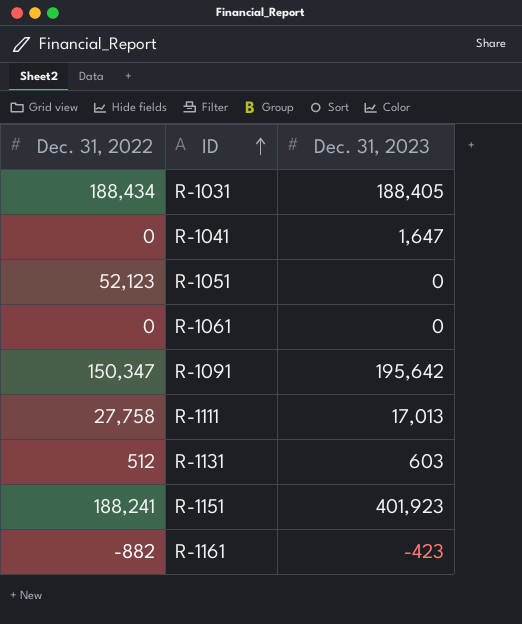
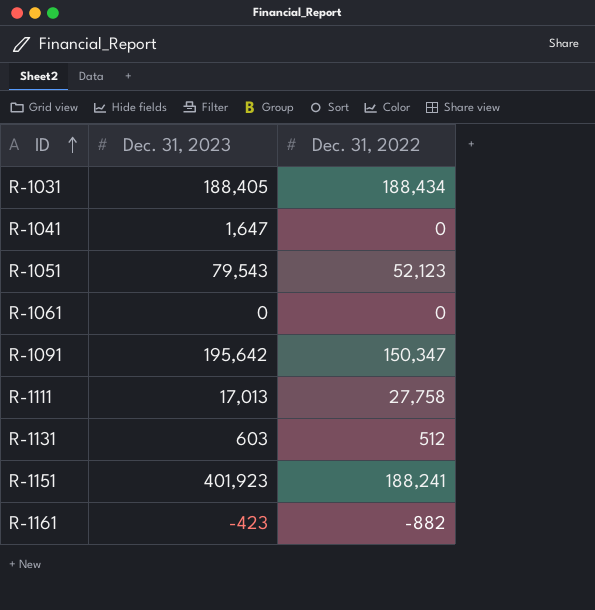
column Dec. 31, 2022 | position: 1 -> 3
R-1051 | Dec. 31, 2023: 0 -> 79,543

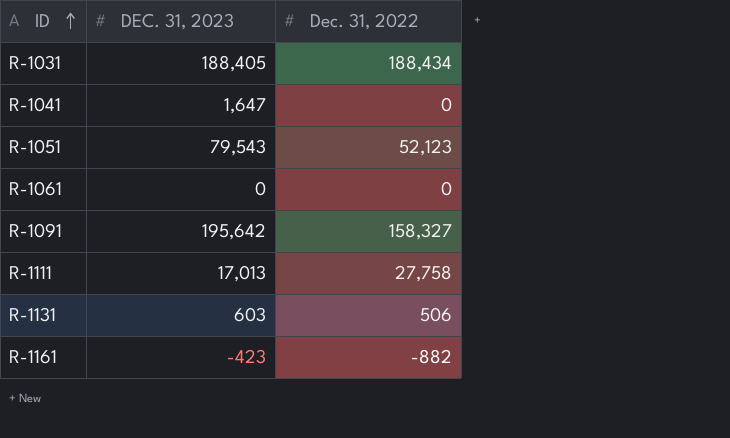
column name: Dec. 31, 2023 -> DEC. 31, 2023
row R-1151: 401,923 | 188,241 -> none
R-1091 | Dec. 31, 2022: 150,347 -> 158,327
R-1131 | Dec. 31, 2022: 512 -> 506

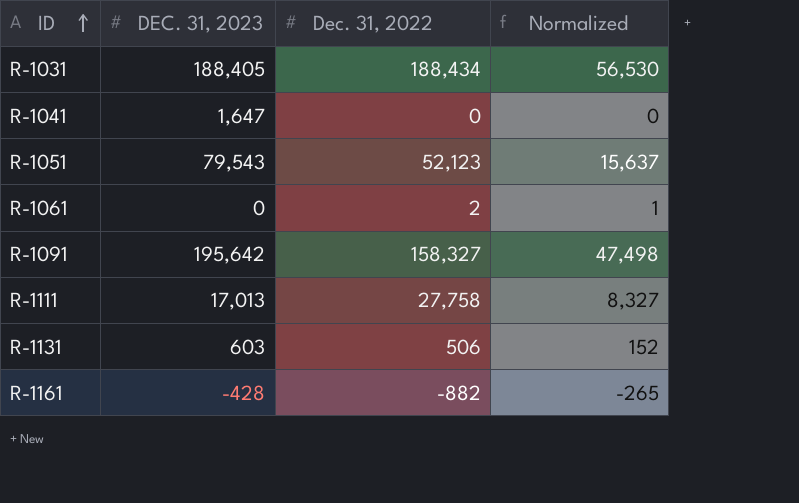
column Normalized | formula: none -> [Dec. 31, 2022] * 0.3
R-1061 | Dec. 31, 2022: 0 -> 2
R-1161 | DEC. 31, 2023: -423 -> -428

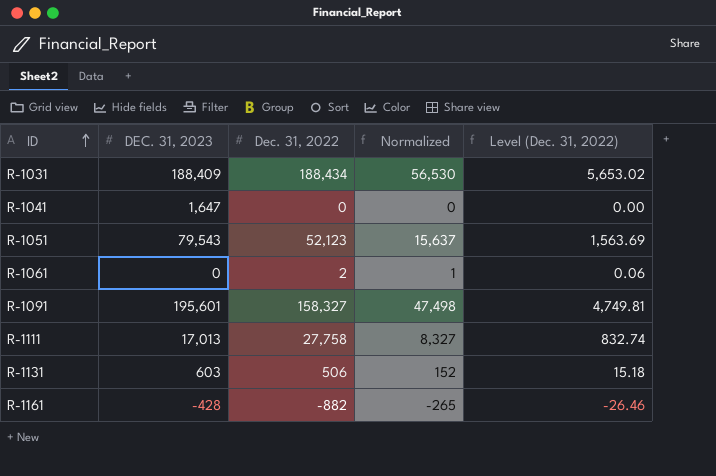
column Level (Dec. 31, 2022) | formula: none -> [Dec. 31, 2022] * 0.03
R-1031 | DEC. 31, 2023: 188,405 -> 188,409
R-1091 | DEC. 31, 2023: 195,642 -> 195,601

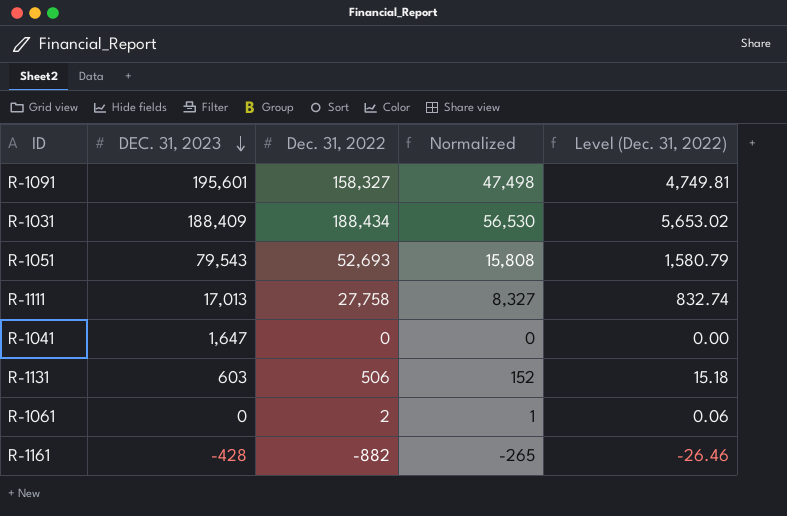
row order: ID ascending -> DEC. 31, 2023 descending
R-1051 | Dec. 31, 2022: 52,123 -> 52,693
R-1051 | Normalized: 15,637 -> 15,808
R-1051 | Level (Dec. 31, 2022): 1,563.69 -> 1,580.79

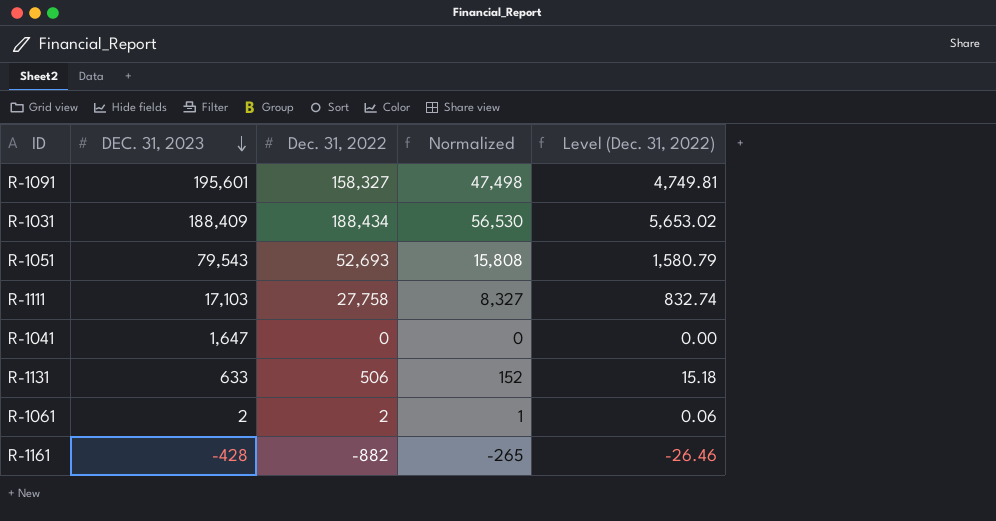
R-1111 | DEC. 31, 2023: 17,013 -> 17,103
R-1131 | DEC. 31, 2023: 603 -> 633
R-1061 | DEC. 31, 2023: 0 -> 2

